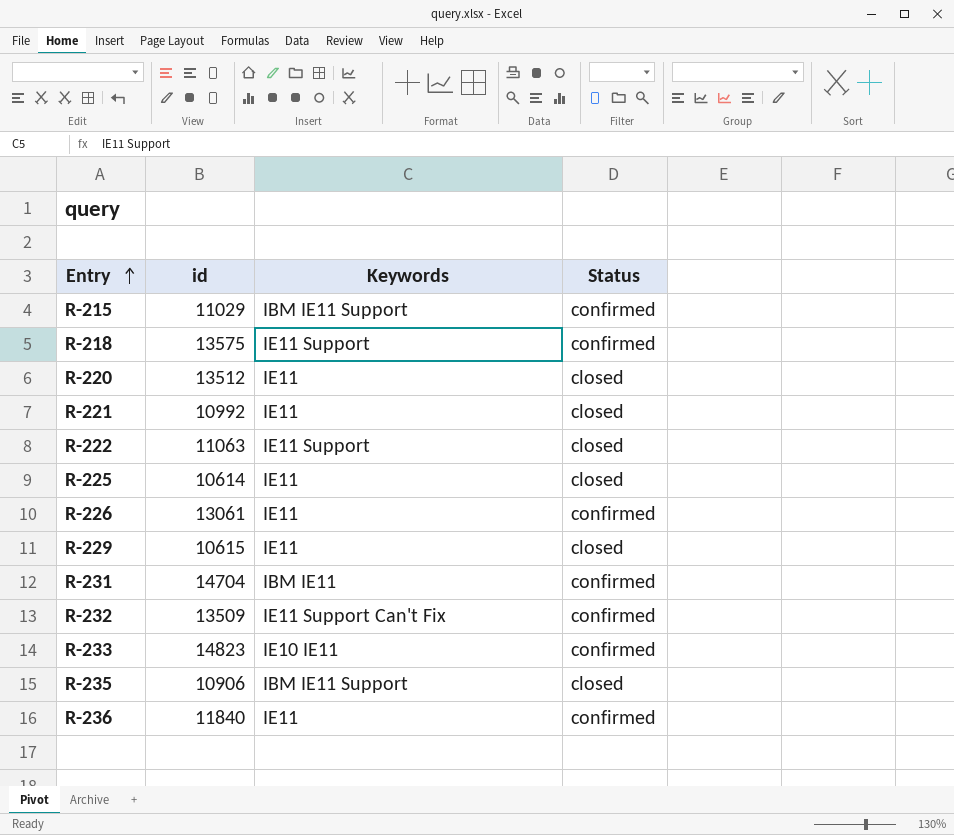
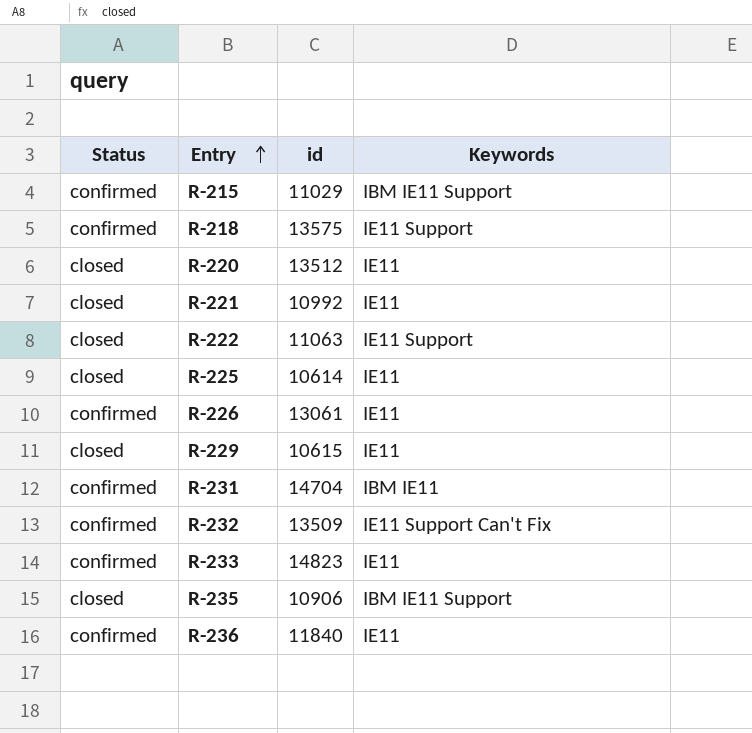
column Status | position: 4 -> 1
R-233 | Keywords: IE10 IE11 -> IE11

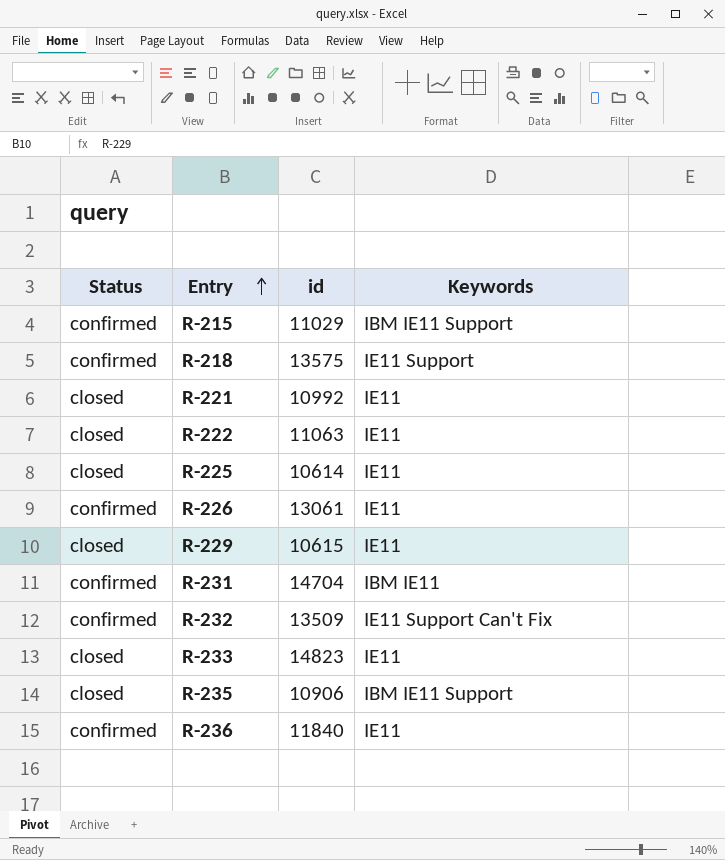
row R-220: closed | 13512 | IE11 -> none
R-222 | Keywords: IE11 Support -> IE11
R-233 | Status: confirmed -> closed

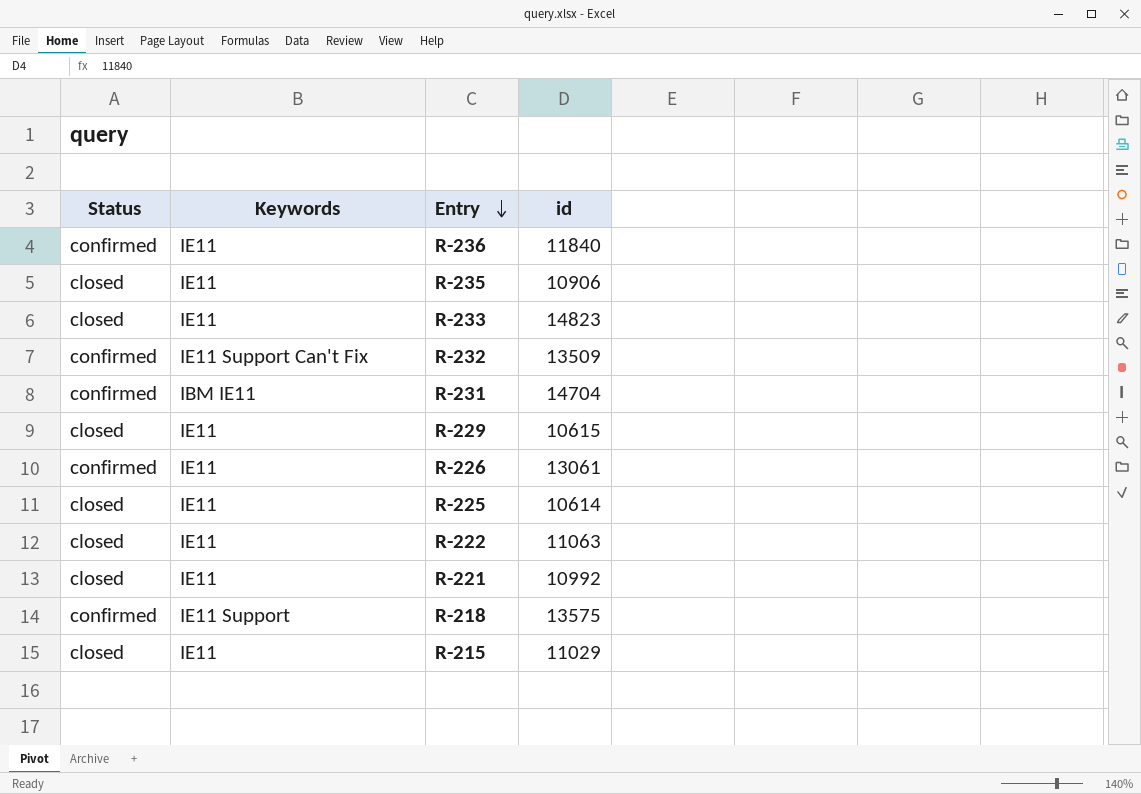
row order: Entry ascending -> Entry descending
column Keywords | position: 4 -> 2
R-235 | Keywords: IBM IE11 Support -> IE11
R-215 | Status: confirmed -> closed
R-215 | Keywords: IBM IE11 Support -> IE11

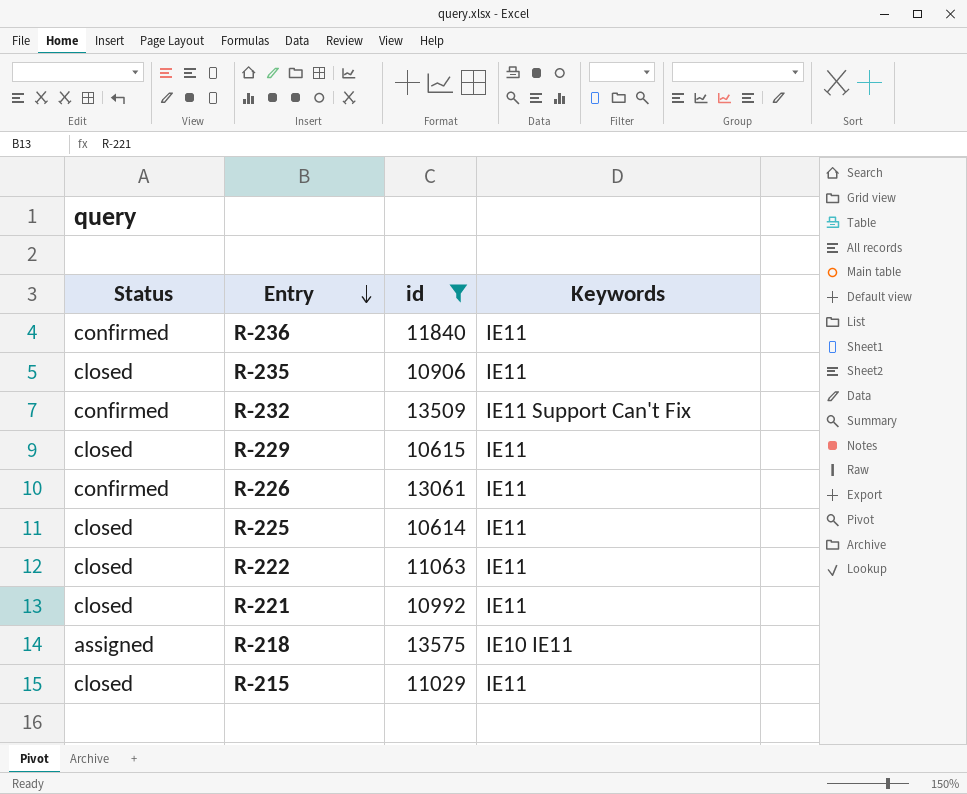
filter: none -> id <= 13575
column Keywords | position: 2 -> 4
R-218 | Status: confirmed -> assigned
R-218 | Keywords: IE11 Support -> IE10 IE11

